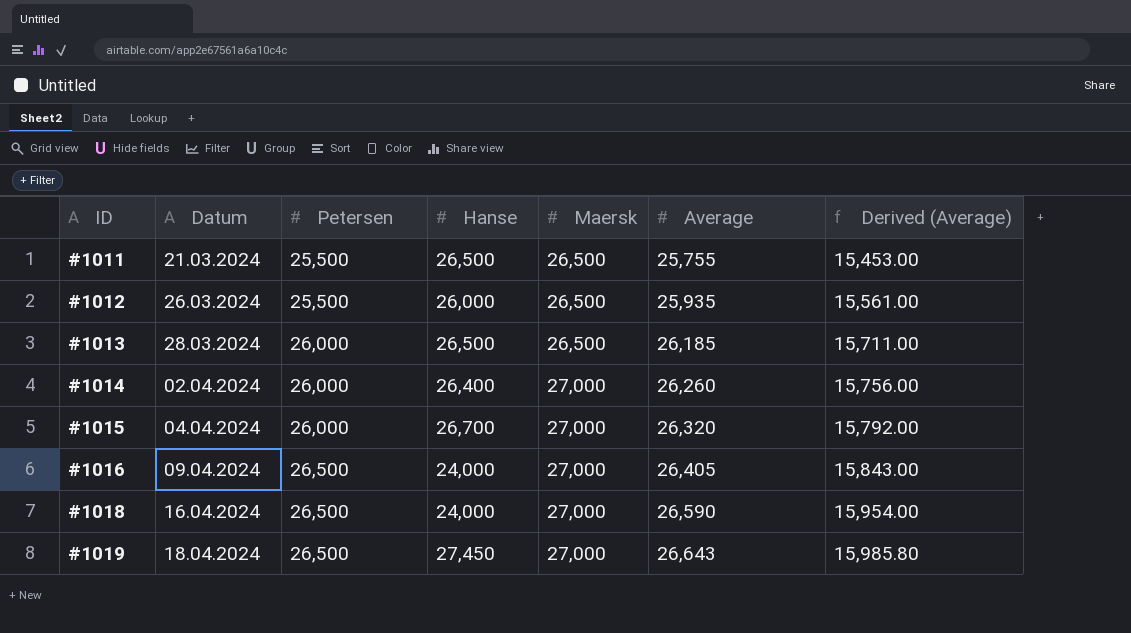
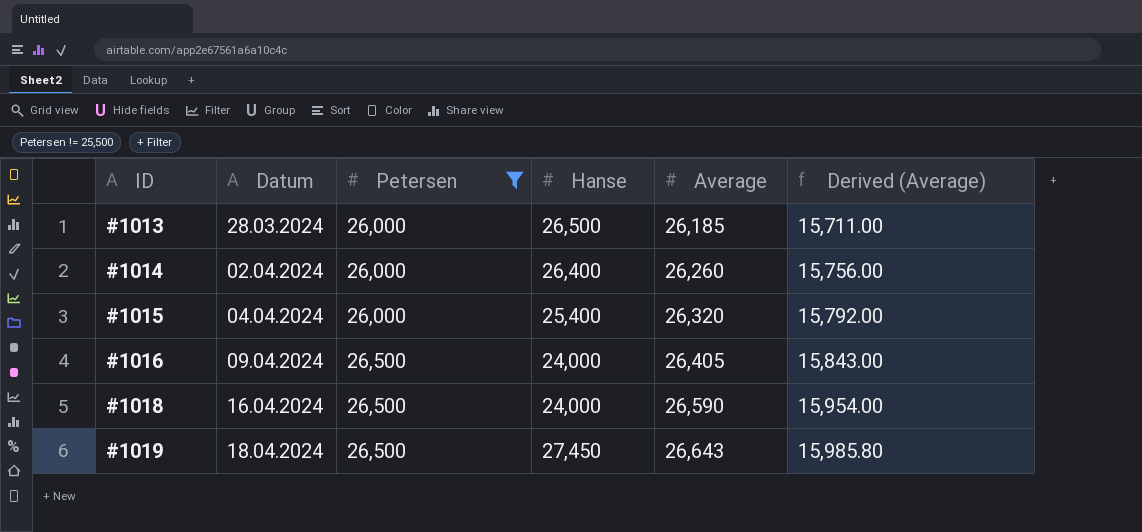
filter: none -> Petersen != 25,500
column Maersk | position: 5 -> none
#1015 | Hanse: 26,700 -> 25,400

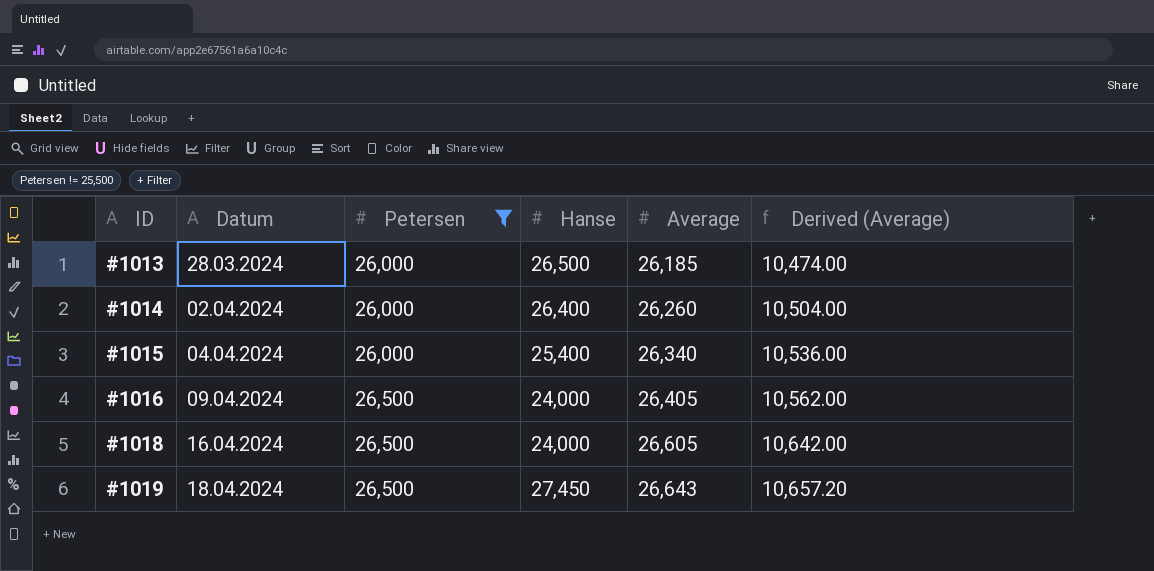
column Derived (Average) | formula: [Average] * 0.6 -> [Average] * 0.4
#1015 | Average: 26,320 -> 26,340
#1018 | Average: 26,590 -> 26,605

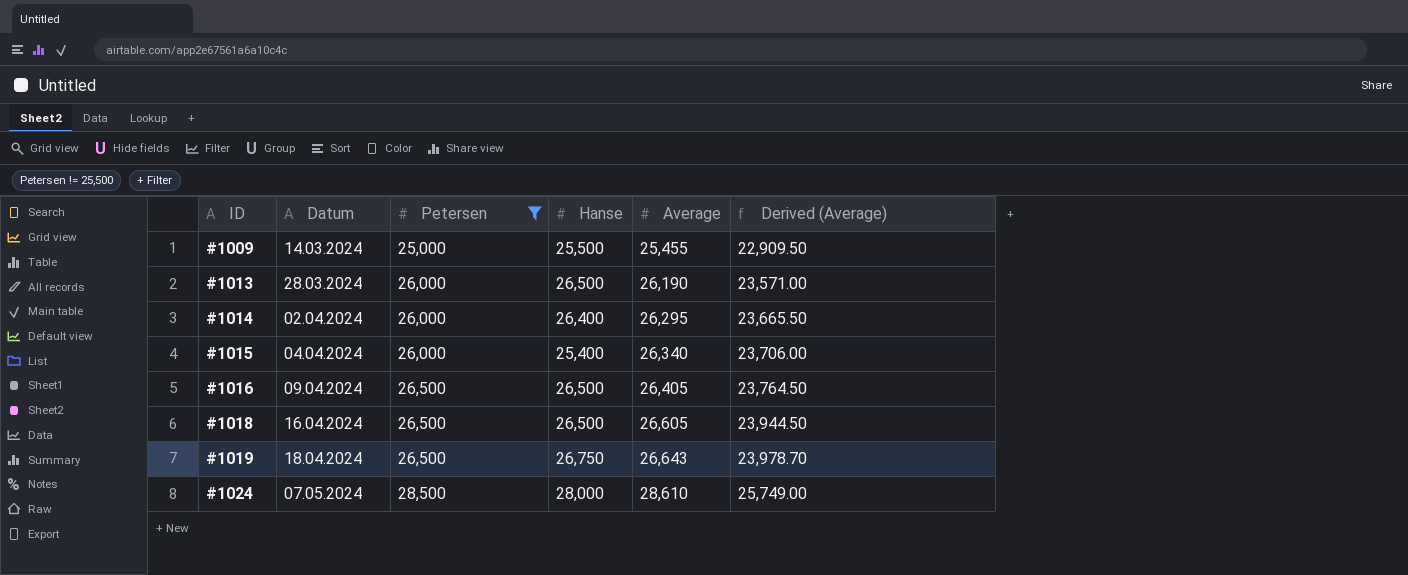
column Derived (Average) | formula: [Average] * 0.4 -> [Average] * 0.9
row #1009: none -> 14.03.2024 | 25,000 | 25,500 | 25,455 | 22,909.50
#1013 | Average: 26,185 -> 26,190
#1014 | Average: 26,260 -> 26,295
#1016 | Hanse: 24,000 -> 26,500
#1018 | Hanse: 24,000 -> 26,500
#1019 | Hanse: 27,450 -> 26,750
row #1024: none -> 07.05.2024 | 28,500 | 28,000 | 28,610 | 25,749.00

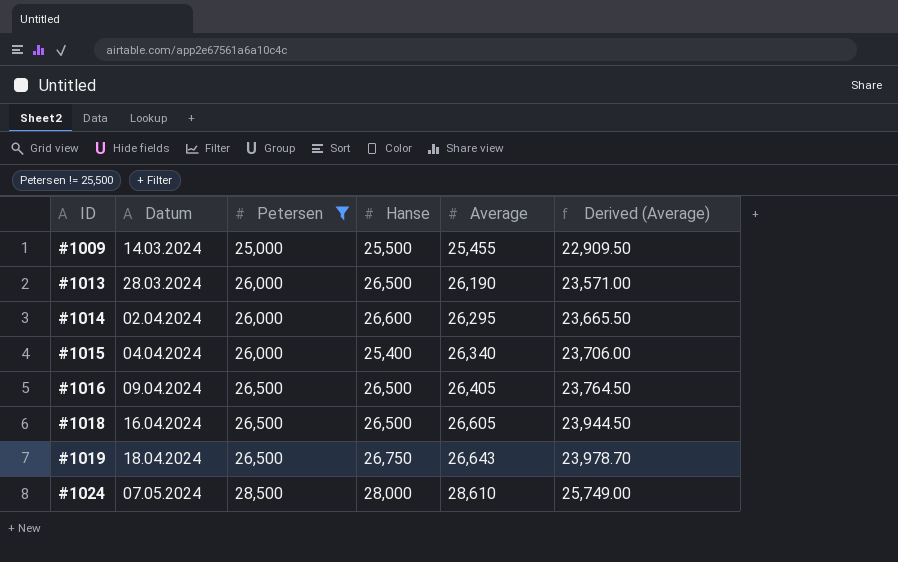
#1014 | Hanse: 26,400 -> 26,600

